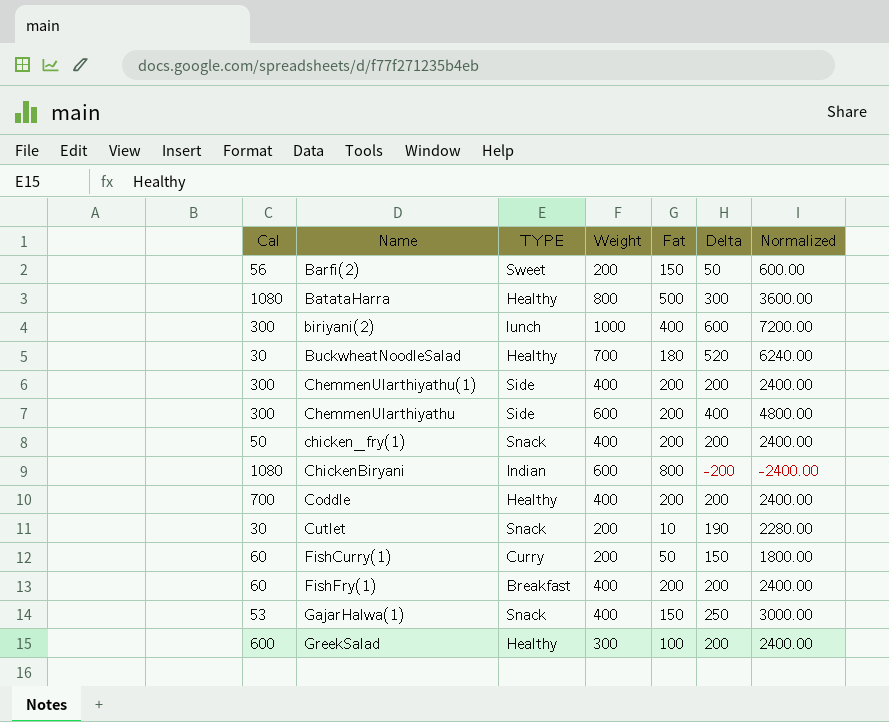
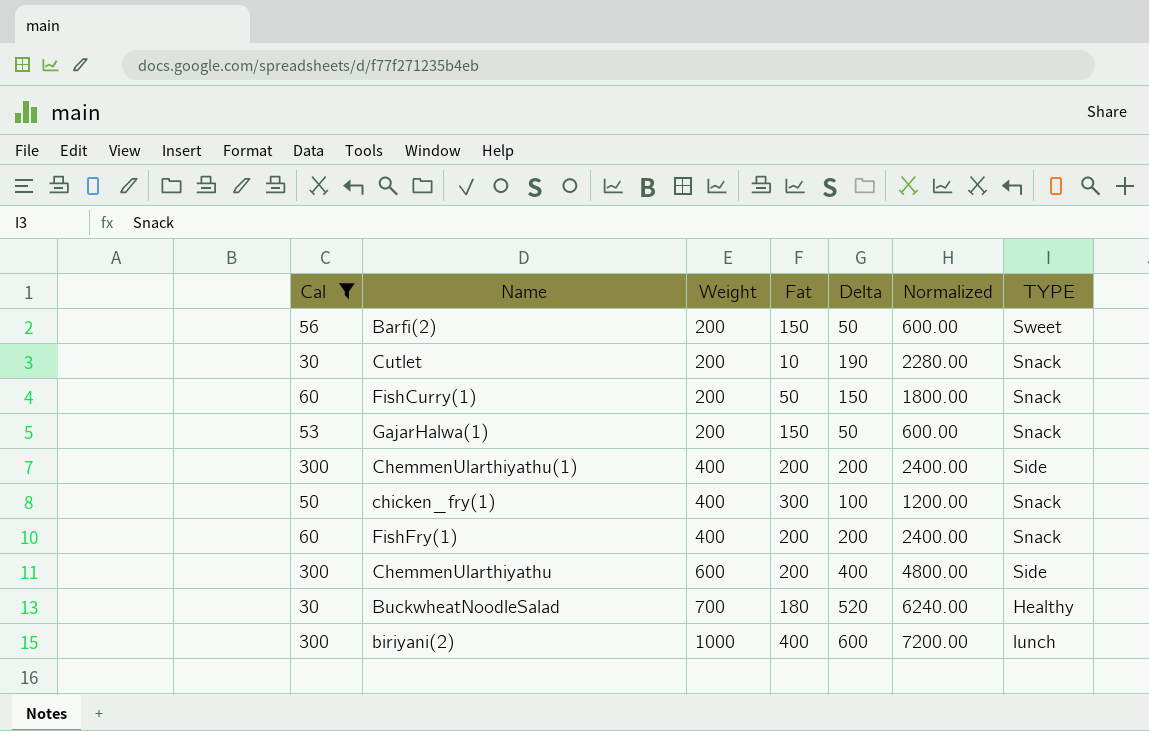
filter: none -> Cal <= 300
row order: none -> Weight ascending
column TYPE | position: 3 -> 7
FishCurry(1) | TYPE: Curry -> Snack
GajarHalwa(1) | Weight: 400 -> 200
GajarHalwa(1) | Delta: 250 -> 50
GajarHalwa(1) | Normalized: 3000.00 -> 600.00
chicken_fry(1) | Fat: 200 -> 300
chicken_fry(1) | Delta: 200 -> 100
chicken_fry(1) | Normalized: 2400.00 -> 1200.00
FishFry(1) | TYPE: Breakfast -> Snack

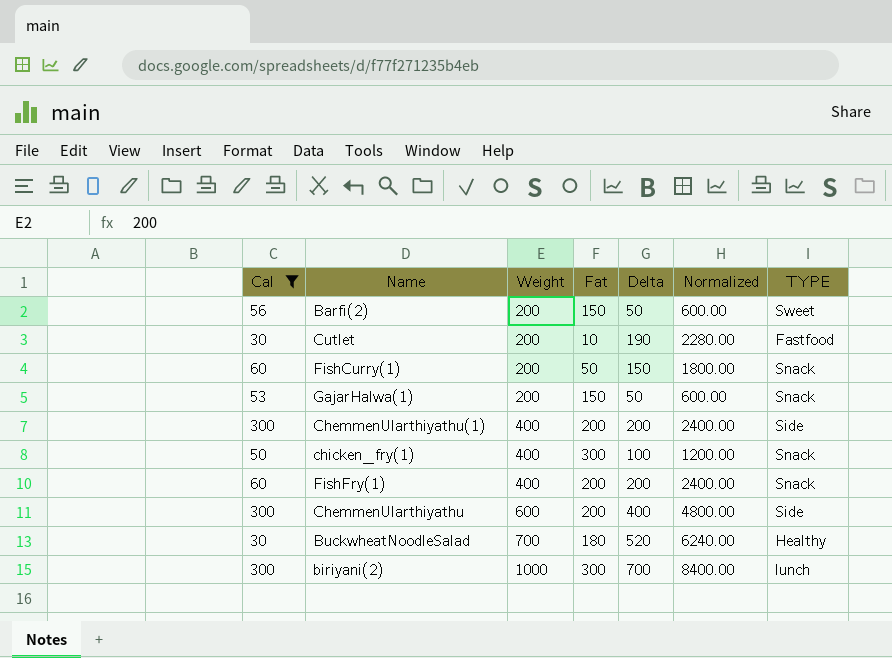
Cutlet | TYPE: Snack -> Fastfood
biriyani(2) | Fat: 400 -> 300
biriyani(2) | Delta: 600 -> 700
biriyani(2) | Normalized: 7200.00 -> 8400.00

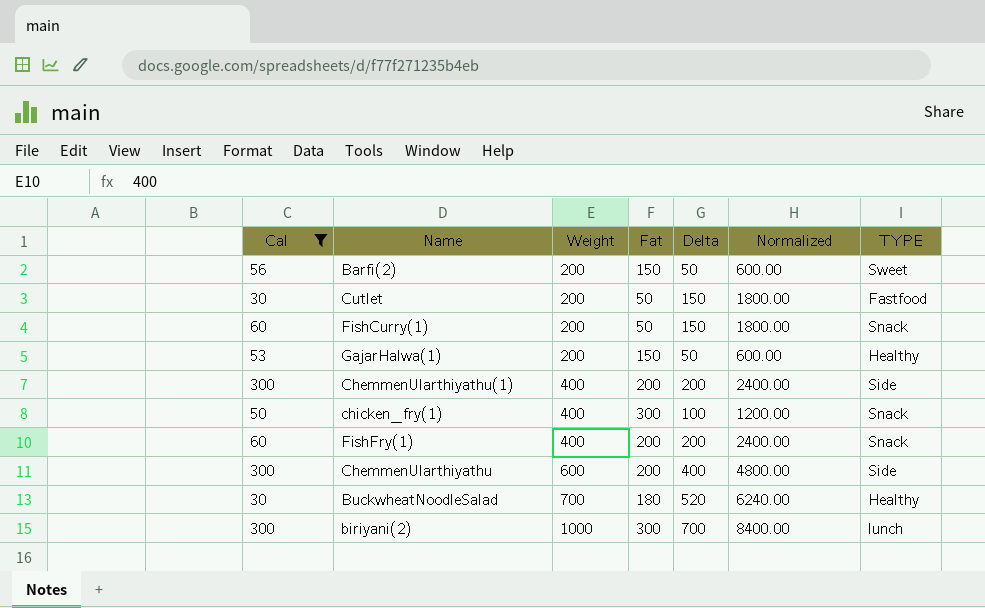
Cutlet | Fat: 10 -> 50
Cutlet | Delta: 190 -> 150
Cutlet | Normalized: 2280.00 -> 1800.00
GajarHalwa(1) | TYPE: Snack -> Healthy

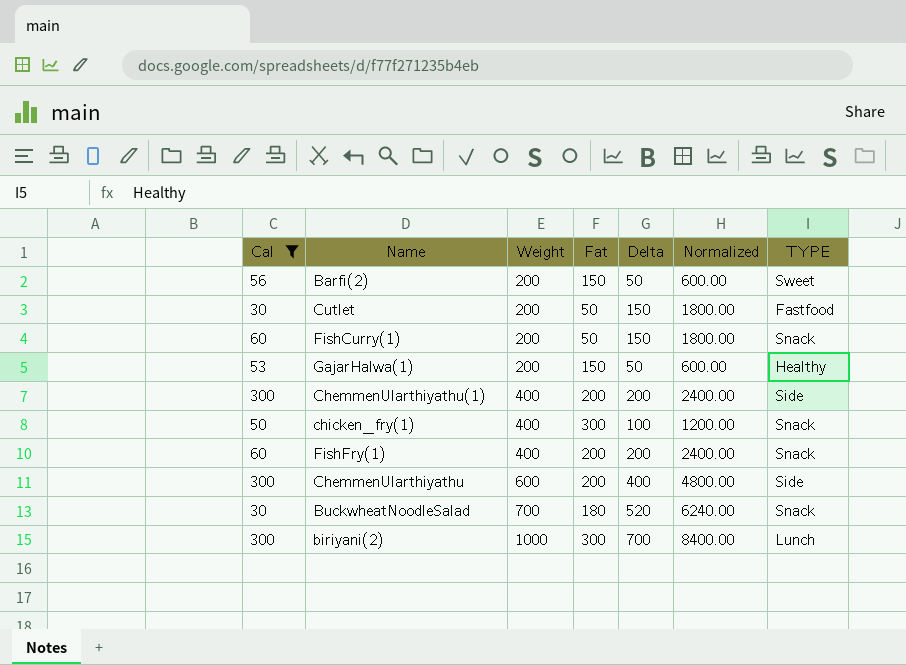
BuckwheatNoodleSalad | TYPE: Healthy -> Snack
biriyani(2) | TYPE: lunch -> Lunch

